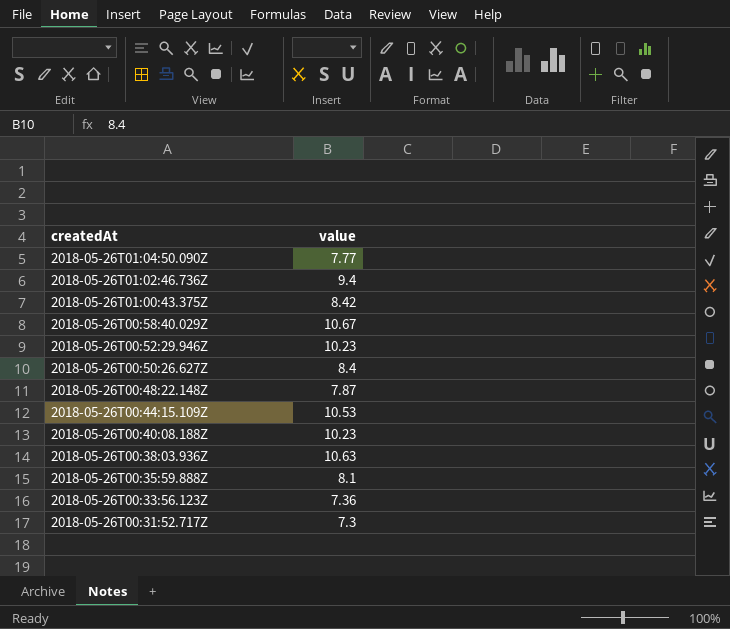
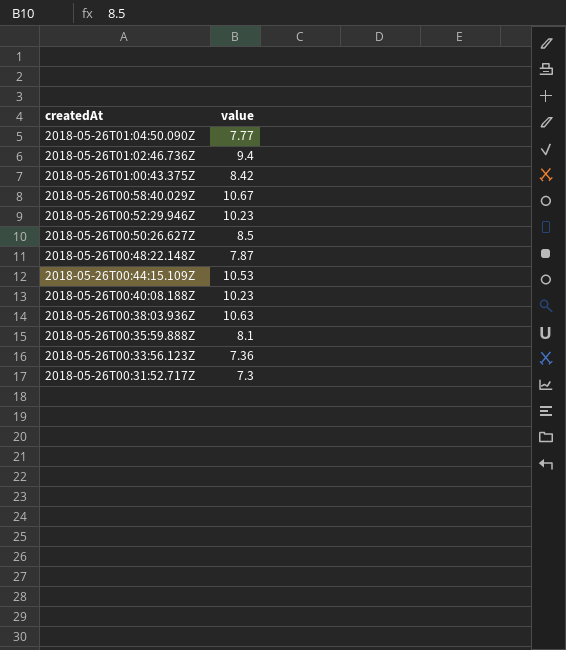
2018-05-26T00:50:26.627Z | value: 8.4 -> 8.5

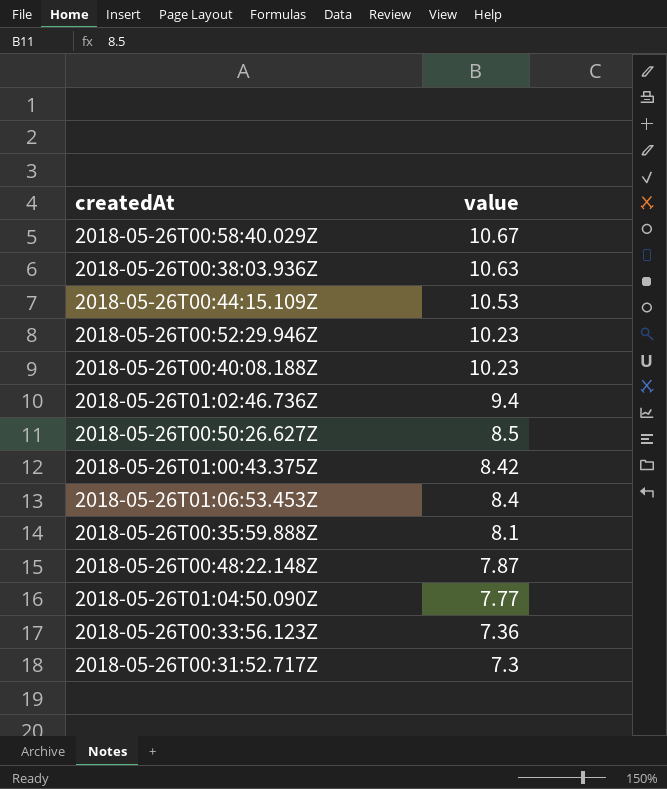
row order: createdAt descending -> value descending
row 2018-05-26T01:06:53.453Z: none -> 8.4

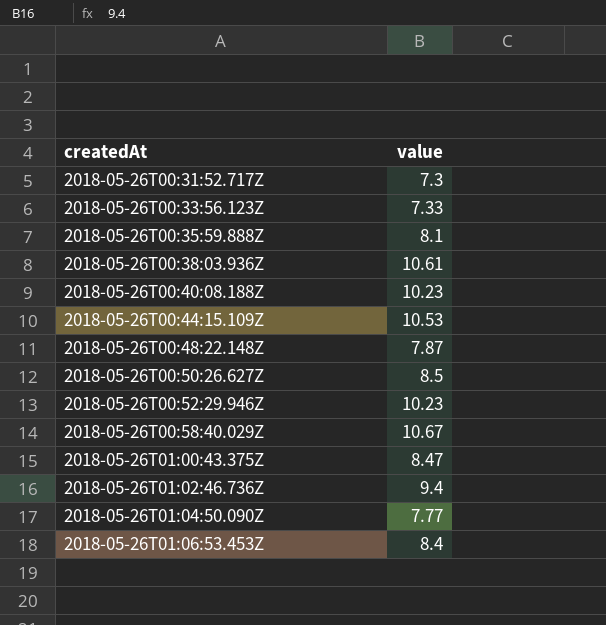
row order: value descending -> createdAt ascending
2018-05-26T00:33:56.123Z | value: 7.36 -> 7.33
2018-05-26T00:38:03.936Z | value: 10.63 -> 10.61
2018-05-26T01:00:43.375Z | value: 8.42 -> 8.47

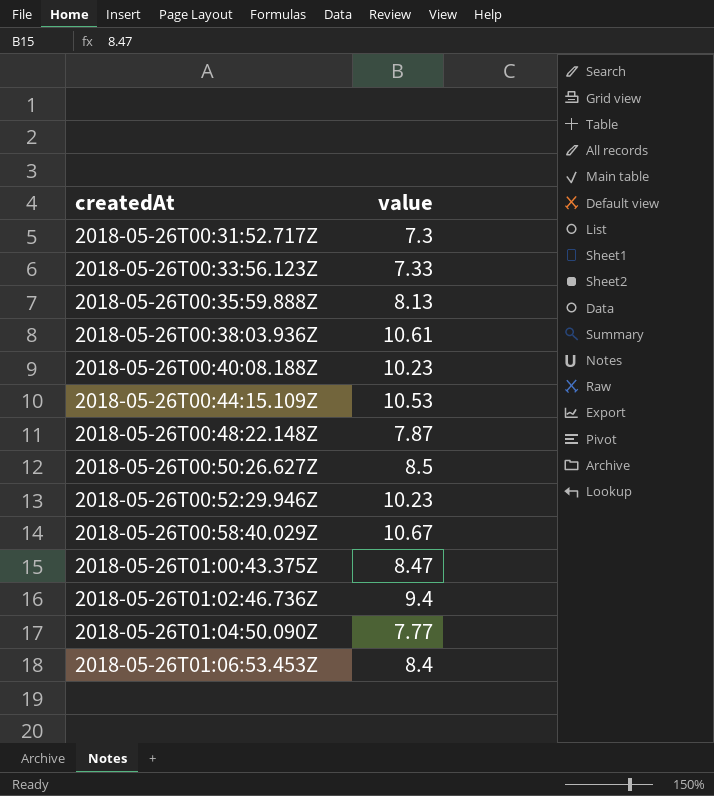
2018-05-26T00:35:59.888Z | value: 8.1 -> 8.13

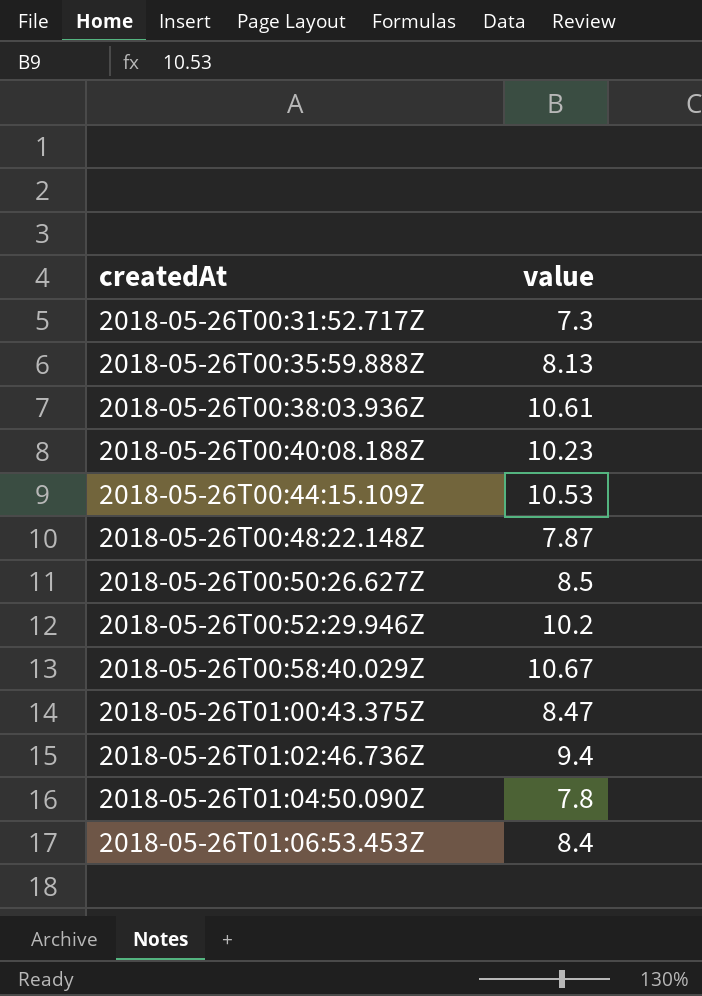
row 2018-05-26T00:33:56.123Z: 7.33 -> none
2018-05-26T00:52:29.946Z | value: 10.23 -> 10.2
2018-05-26T01:04:50.090Z | value: 7.77 -> 7.8

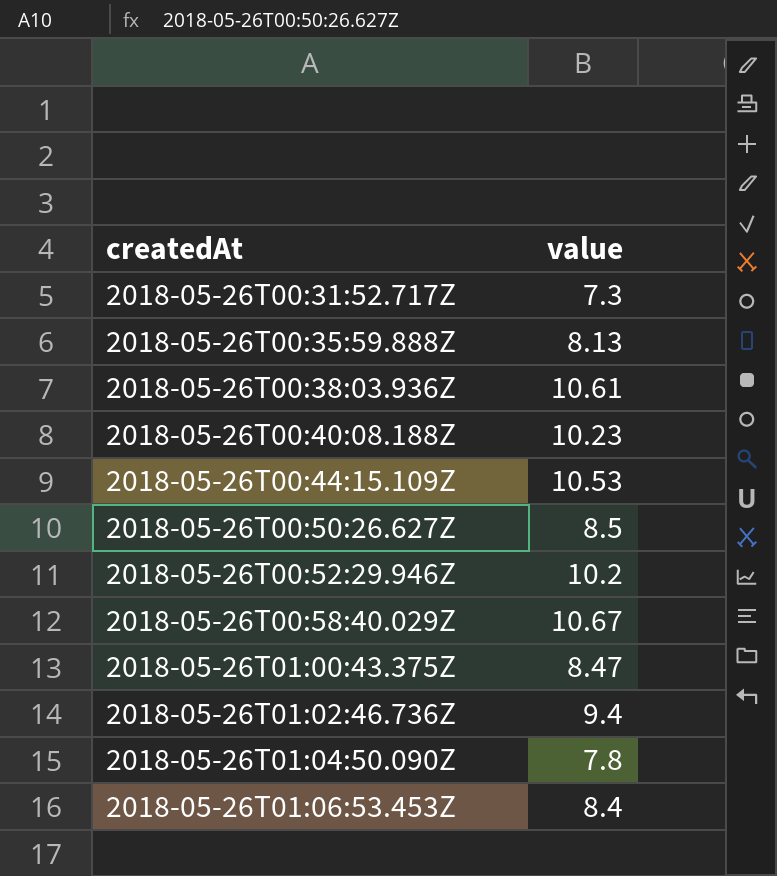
row 2018-05-26T00:48:22.148Z: 7.87 -> none

